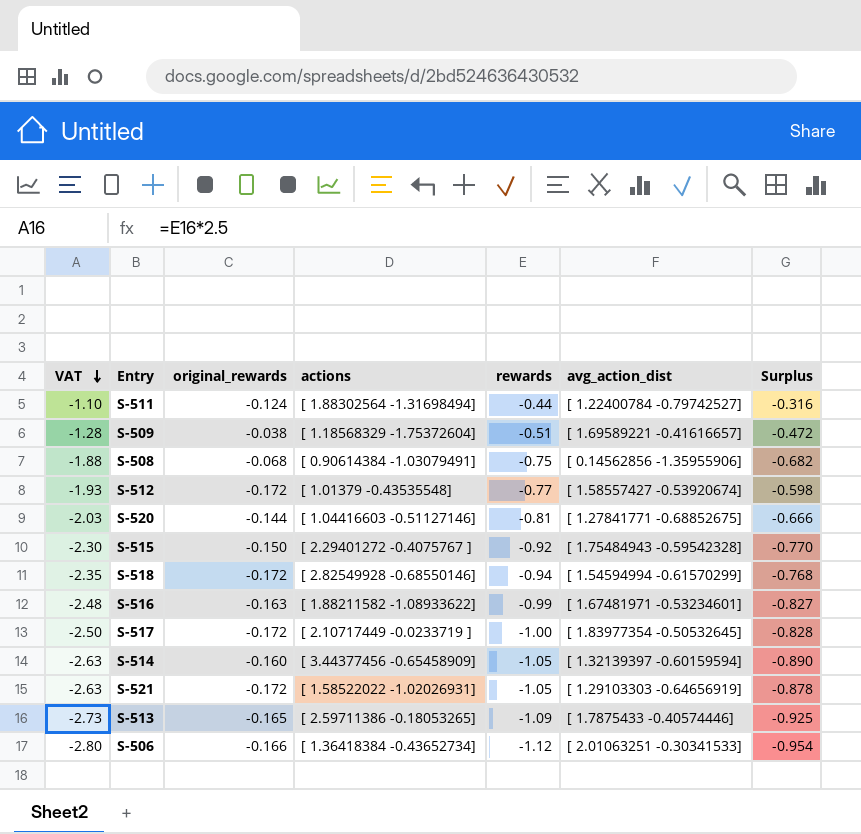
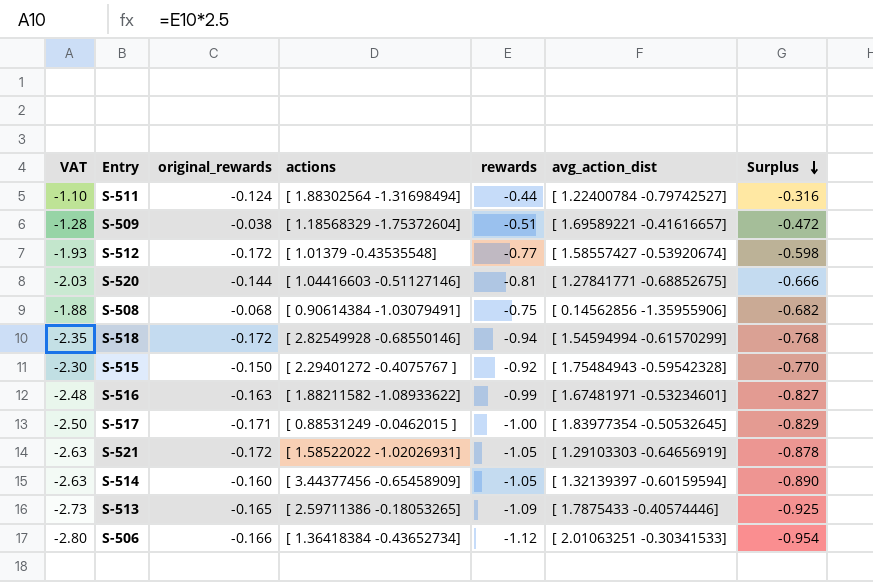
row order: VAT descending -> Surplus descending
S-517 | original_rewards: -0.172 -> -0.171
S-517 | actions: [ 2.10717449 -0.0233719 ] -> [ 0.88531249 -0.0462015 ]
S-517 | Surplus: -0.828 -> -0.829

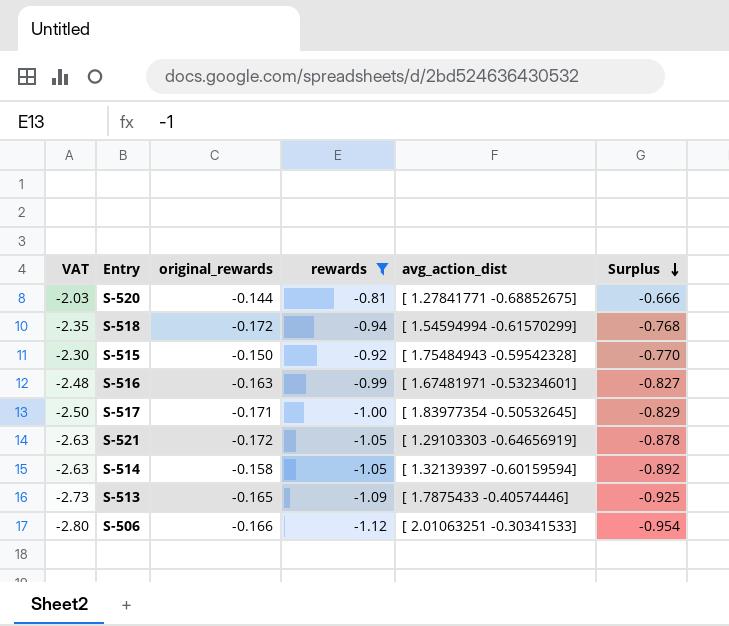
filter: none -> rewards <= -0.81
column actions | position: 4 -> none
S-514 | original_rewards: -0.160 -> -0.158
S-514 | Surplus: -0.890 -> -0.892

